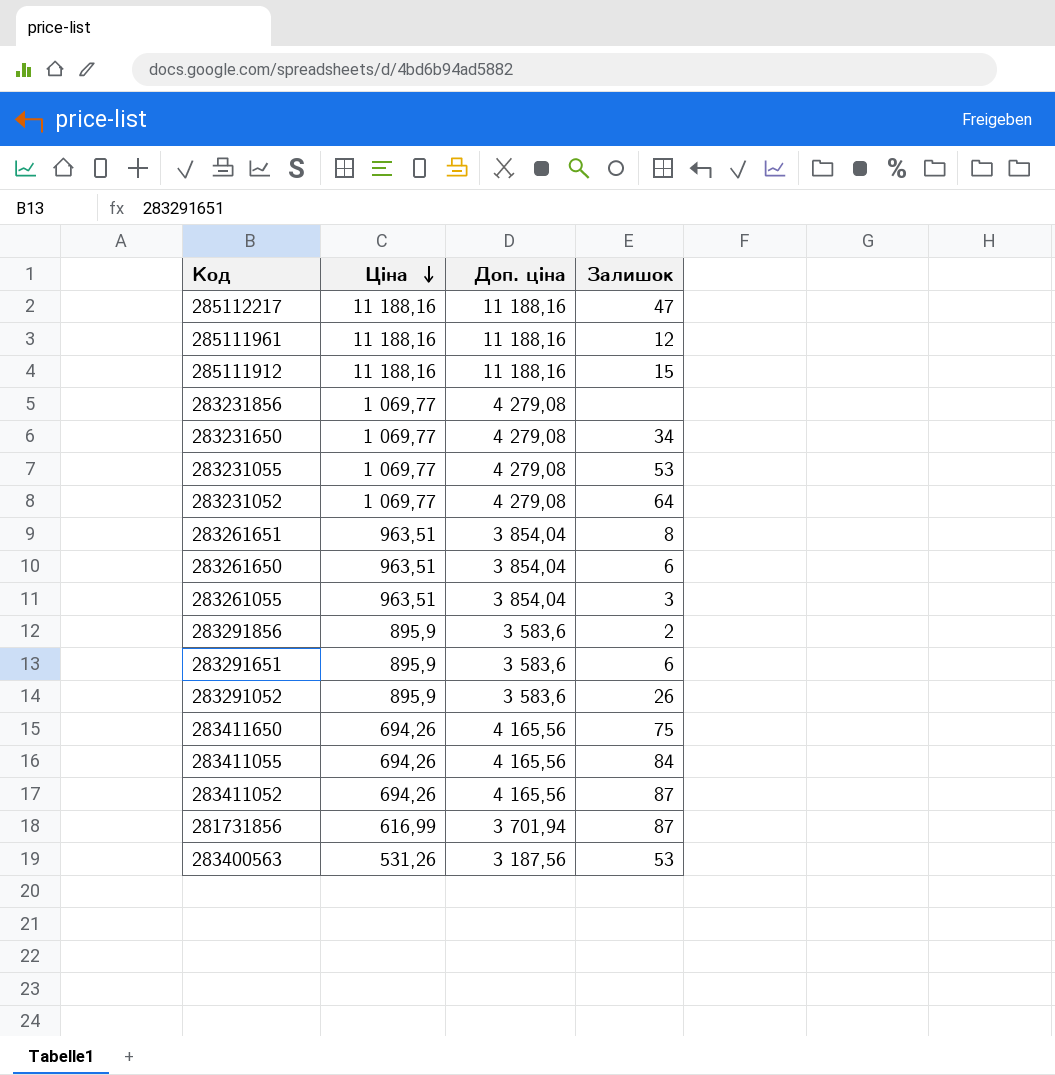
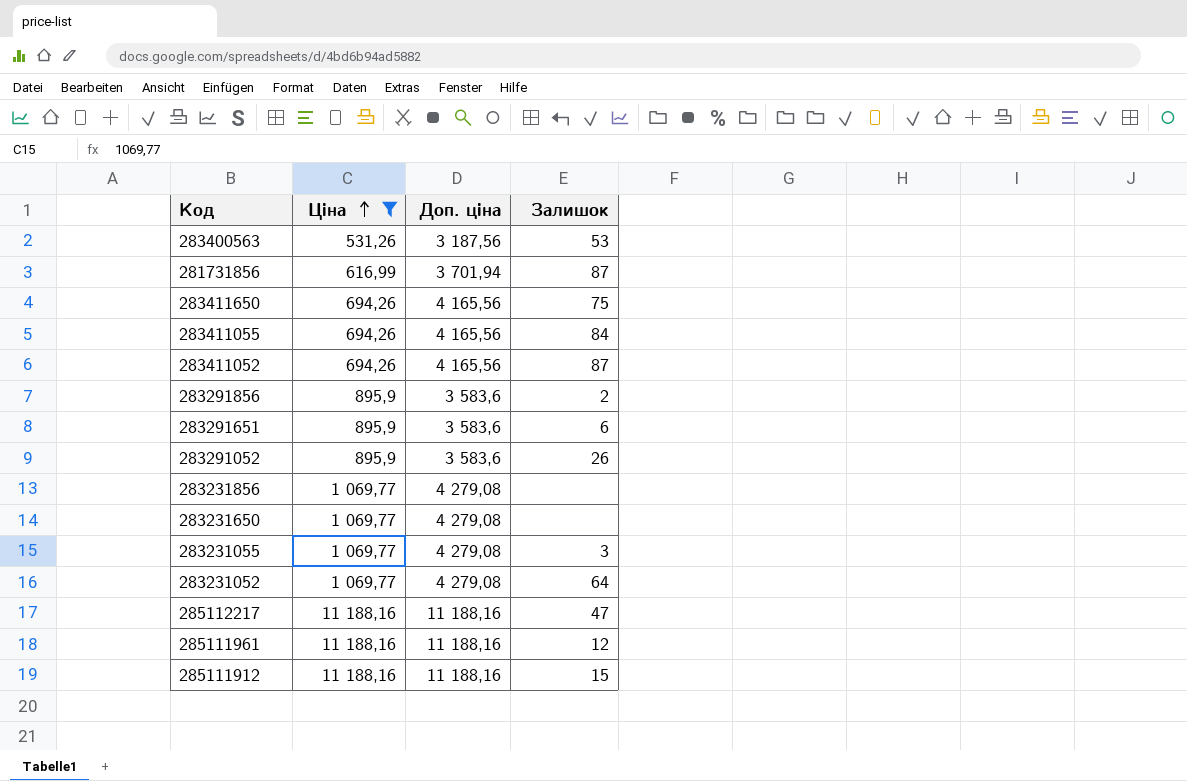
filter: none -> Ціна != 963,51
row order: Ціна descending -> Ціна ascending
283231650 | Залишок: 34 -> none
283231055 | Залишок: 53 -> 3

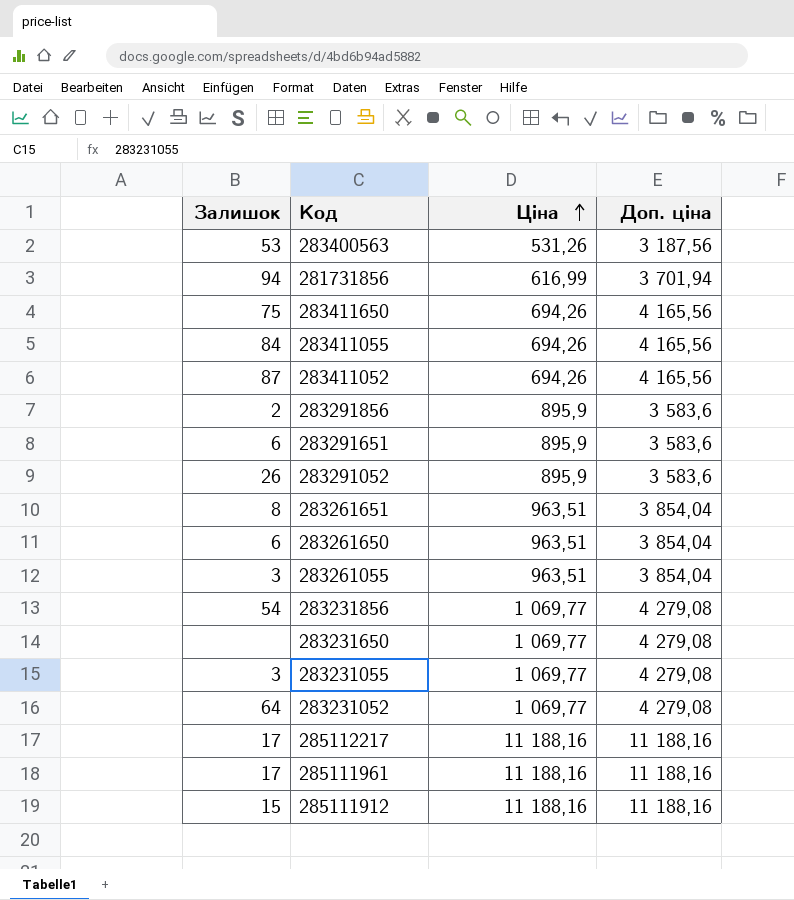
filter: Ціна != 963,51 -> none
column Залишок | position: 4 -> 1
281731856 | Залишок: 87 -> 94
283231856 | Залишок: none -> 54
285112217 | Залишок: 47 -> 17
285111961 | Залишок: 12 -> 17

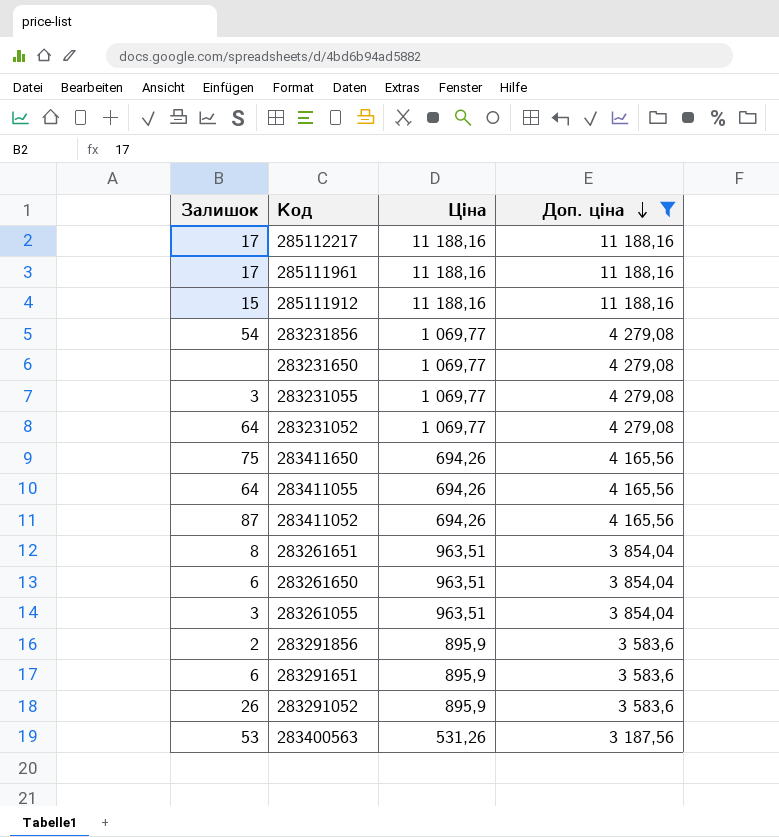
filter: none -> Доп. ціна != 3 701,94
row order: Ціна ascending -> Доп. ціна descending
283411055 | Залишок: 84 -> 64

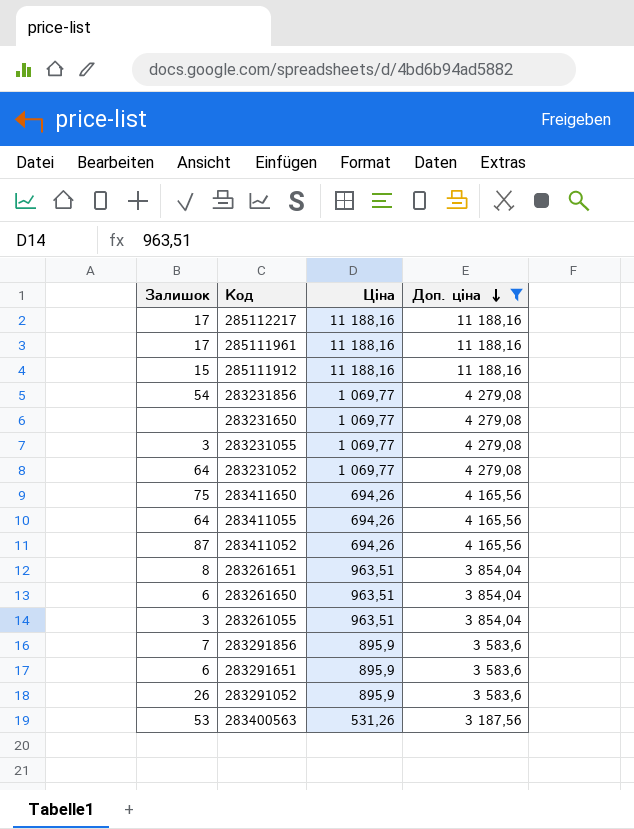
283291856 | Залишок: 2 -> 7

